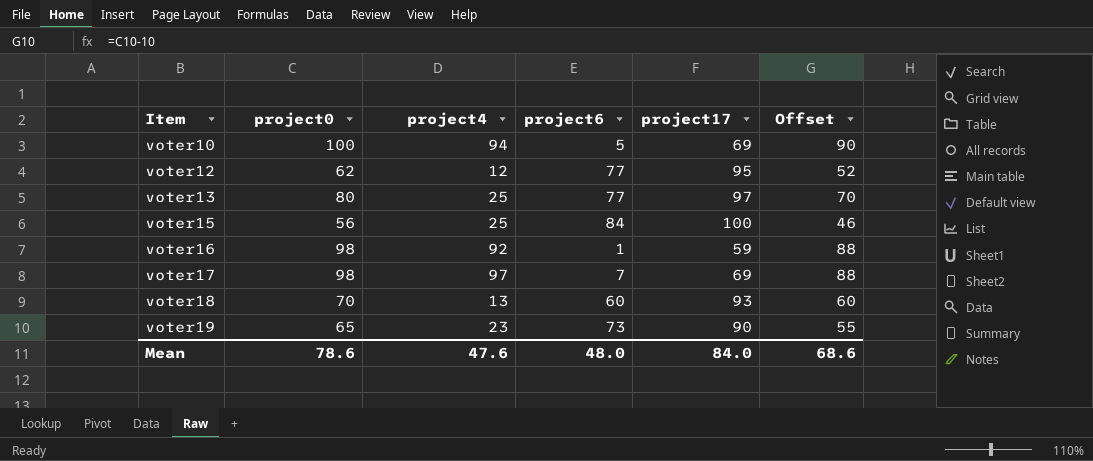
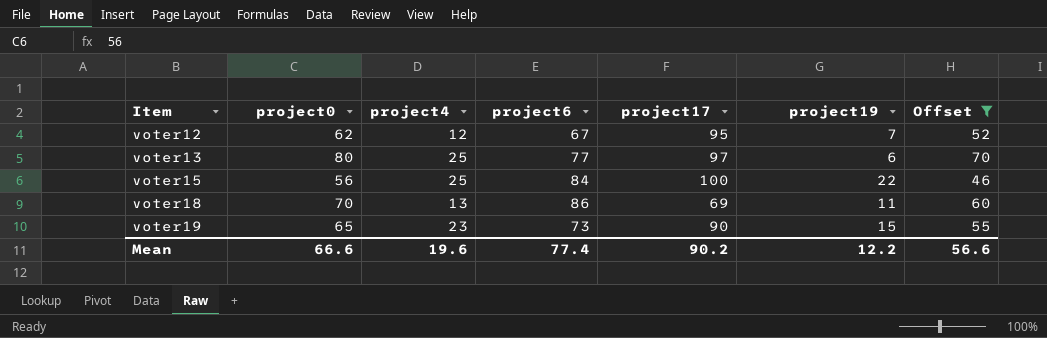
filter: none -> Offset <= 70
column project19 | position: none -> 6
voter12 | project6: 77 -> 67
voter18 | project6: 60 -> 86
voter18 | project17: 93 -> 69
Mean | project0: 78.6 -> 66.6
Mean | project4: 47.6 -> 19.6
Mean | project6: 48.0 -> 77.4
Mean | project17: 84.0 -> 90.2
Mean | Offset: 68.6 -> 56.6

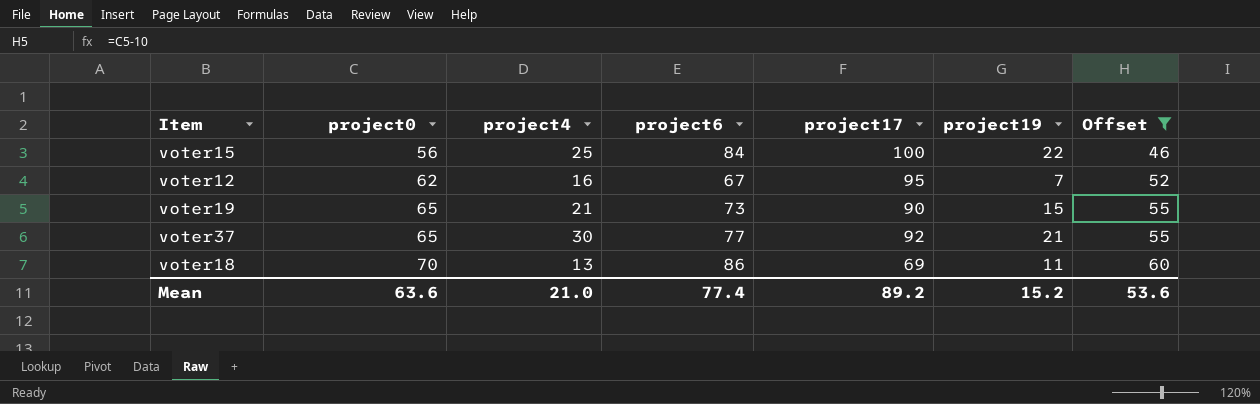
row order: Item ascending -> project0 ascending
row voter13: 80 | 25 | 77 | 97 | 6 | 70 -> none
voter12 | project4: 12 -> 16
voter19 | project4: 23 -> 21
row voter37: none -> 65 | 30 | 77 | 92 | 21 | 55
Mean | project0: 66.6 -> 63.6
Mean | project4: 19.6 -> 21.0
Mean | project17: 90.2 -> 89.2
Mean | project19: 12.2 -> 15.2
Mean | Offset: 56.6 -> 53.6

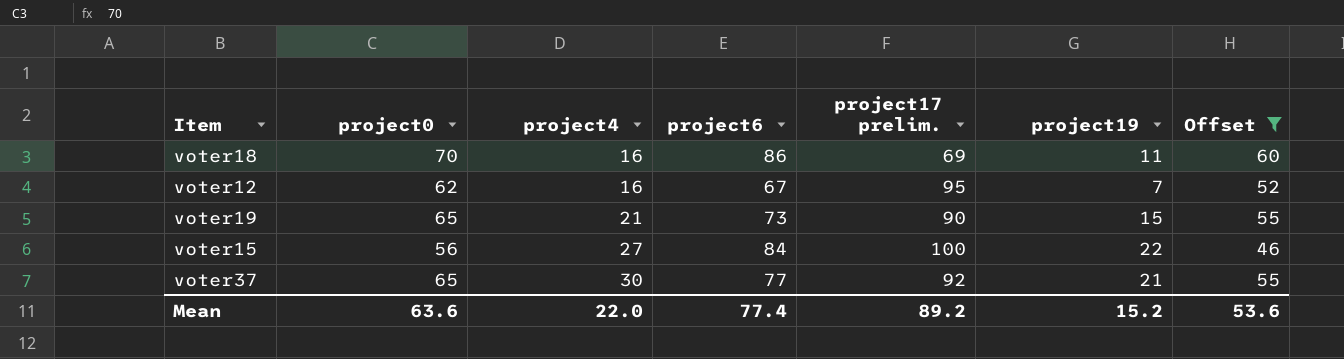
row order: project0 ascending -> project4 ascending
column name: project17 -> project17 prelim.
voter18 | project4: 13 -> 16
voter15 | project4: 25 -> 27
Mean | project4: 21.0 -> 22.0

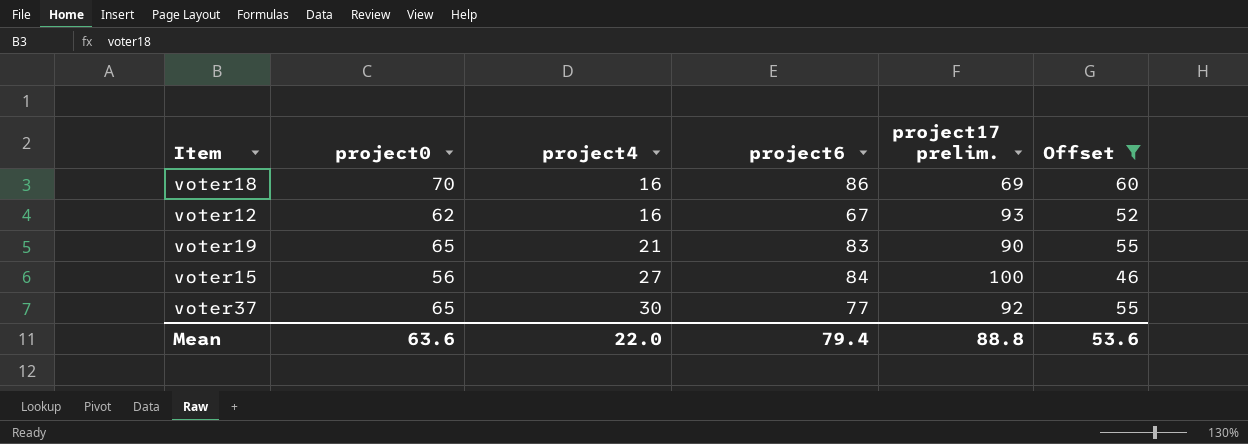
column project19 | position: 6 -> none
voter12 | project17 prelim.: 95 -> 93
voter19 | project6: 73 -> 83
Mean | project6: 77.4 -> 79.4
Mean | project17 prelim.: 89.2 -> 88.8

